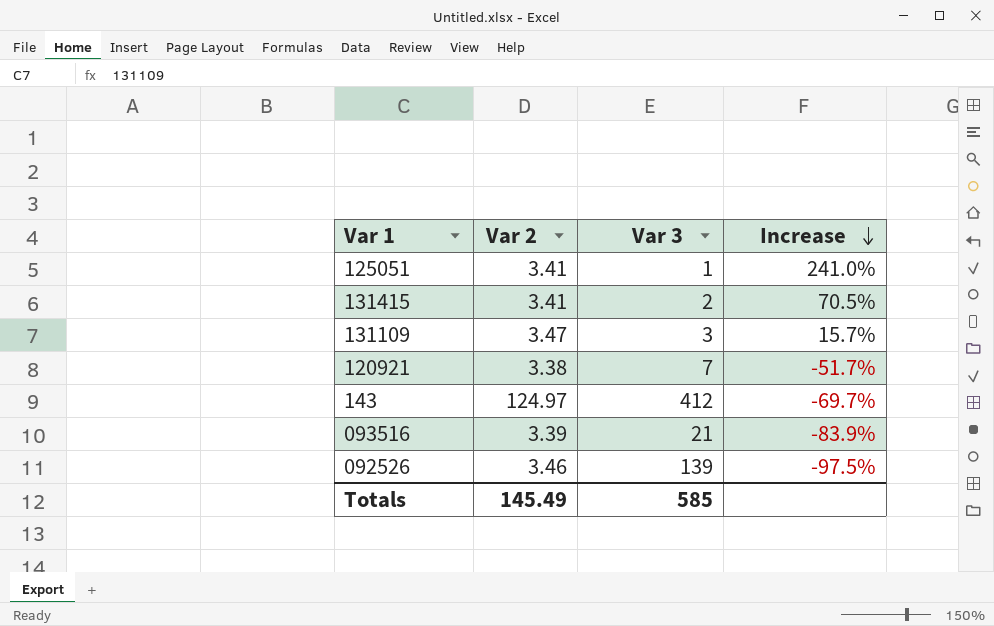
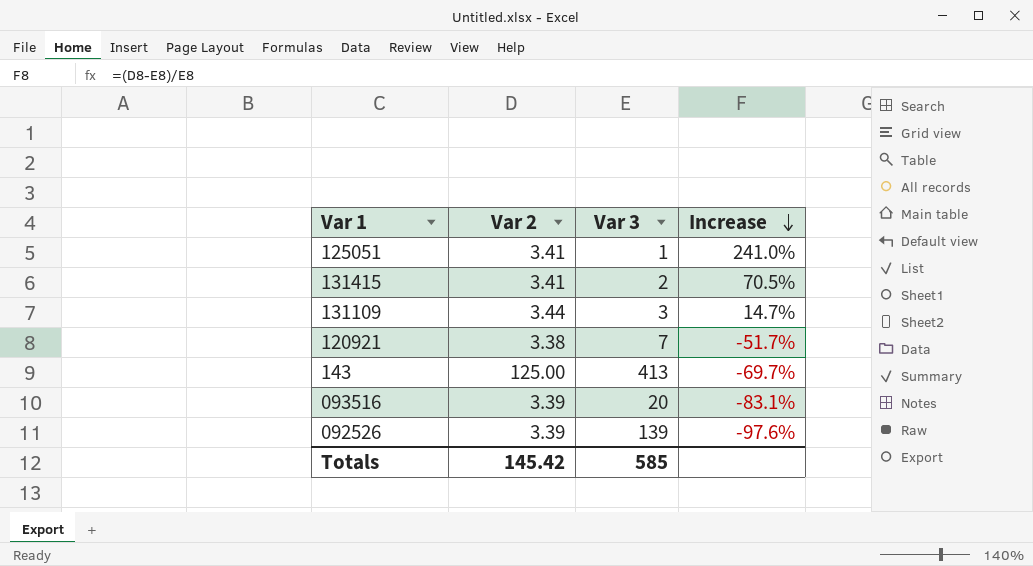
131109 | Var 2: 3.47 -> 3.44
131109 | Increase: 15.7% -> 14.7%
143 | Var 2: 124.97 -> 125.00
143 | Var 3: 412 -> 413
093516 | Var 3: 21 -> 20
093516 | Increase: -83.9% -> -83.1%
092526 | Var 2: 3.46 -> 3.39
092526 | Increase: -97.5% -> -97.6%
Totals | Var 2: 145.49 -> 145.42

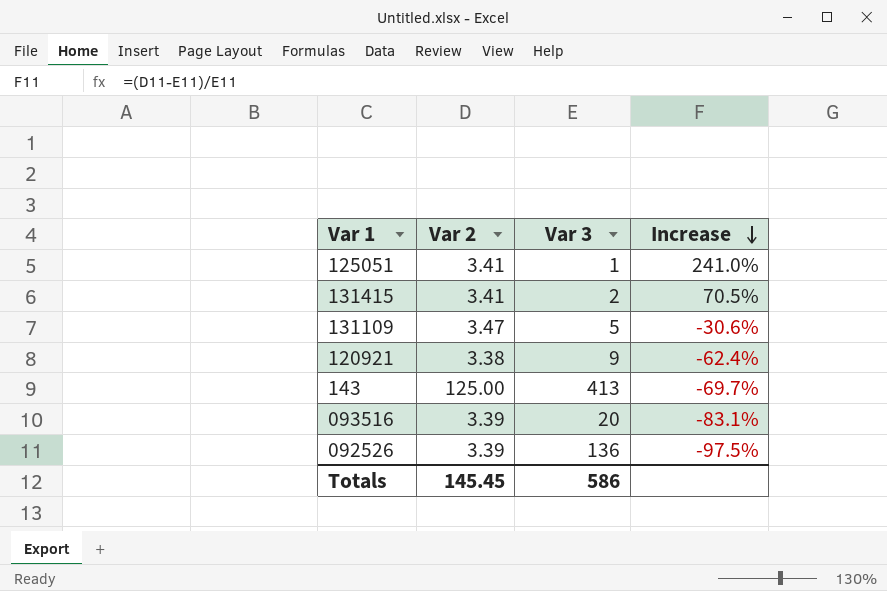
131109 | Var 2: 3.44 -> 3.47
131109 | Var 3: 3 -> 5
131109 | Increase: 14.7% -> -30.6%
120921 | Var 3: 7 -> 9
120921 | Increase: -51.7% -> -62.4%
092526 | Var 3: 139 -> 136
092526 | Increase: -97.6% -> -97.5%
Totals | Var 2: 145.42 -> 145.45
Totals | Var 3: 585 -> 586

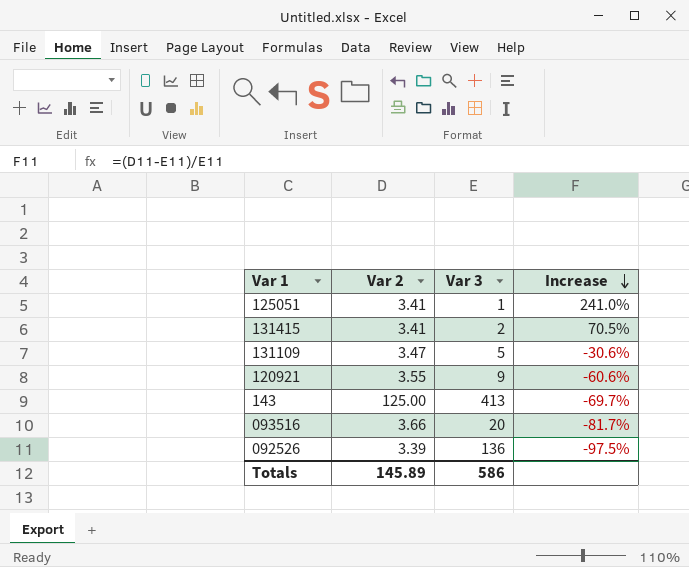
120921 | Var 2: 3.38 -> 3.55
120921 | Increase: -62.4% -> -60.6%
093516 | Var 2: 3.39 -> 3.66
093516 | Increase: -83.1% -> -81.7%
Totals | Var 2: 145.45 -> 145.89

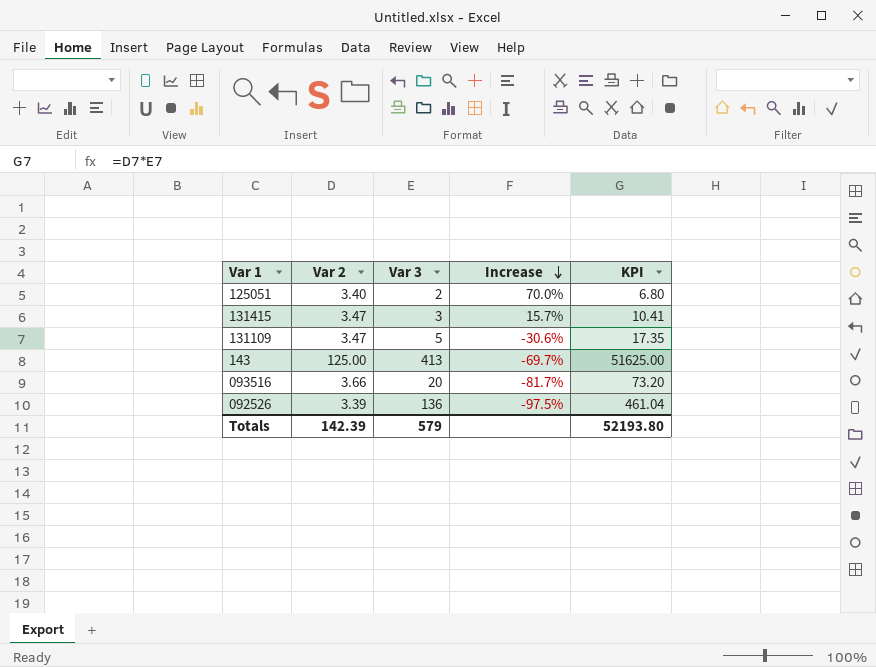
column KPI | formula: none -> [Var 2] * [Var 3]
row 120921: 3.55 | 9 | -60.6% -> none
125051 | Var 2: 3.41 -> 3.40
125051 | Var 3: 1 -> 2
125051 | Increase: 241.0% -> 70.0%
131415 | Var 2: 3.41 -> 3.47
131415 | Var 3: 2 -> 3
131415 | Increase: 70.5% -> 15.7%
Totals | Var 2: 145.89 -> 142.39
Totals | Var 3: 586 -> 579

